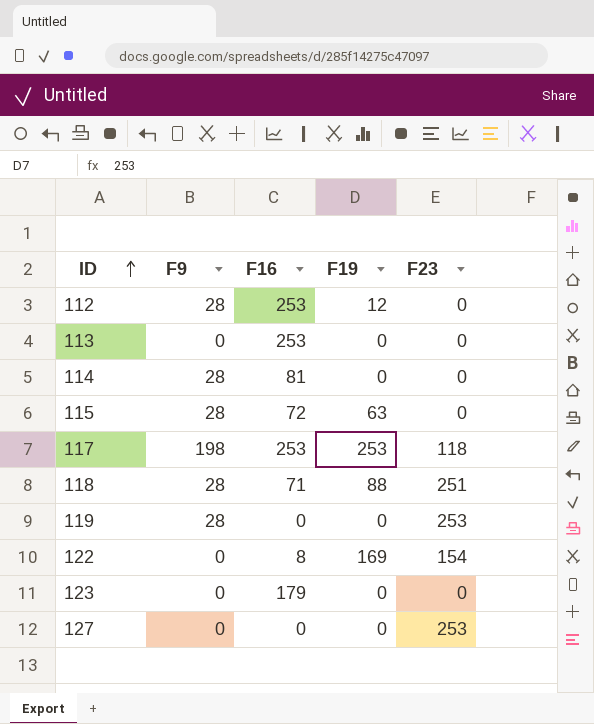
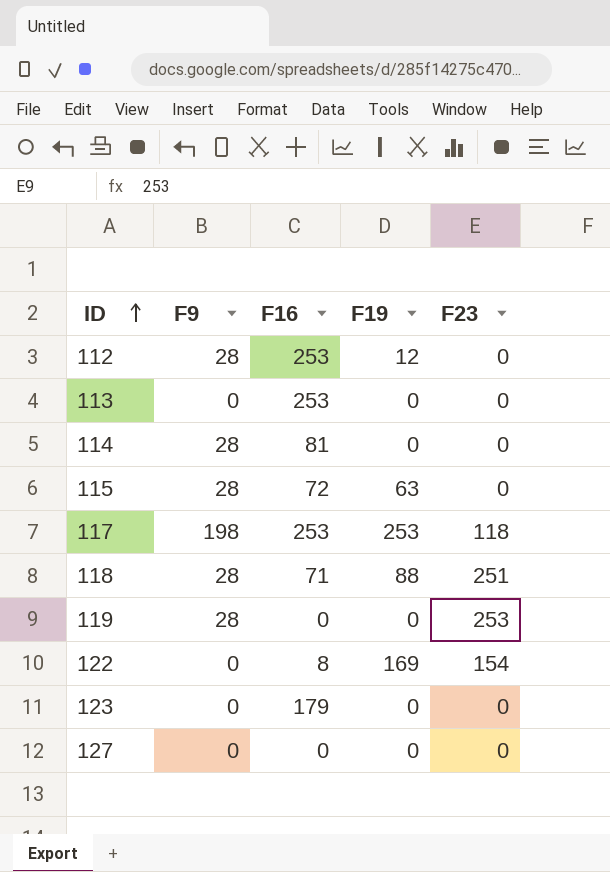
127 | F23: 253 -> 0

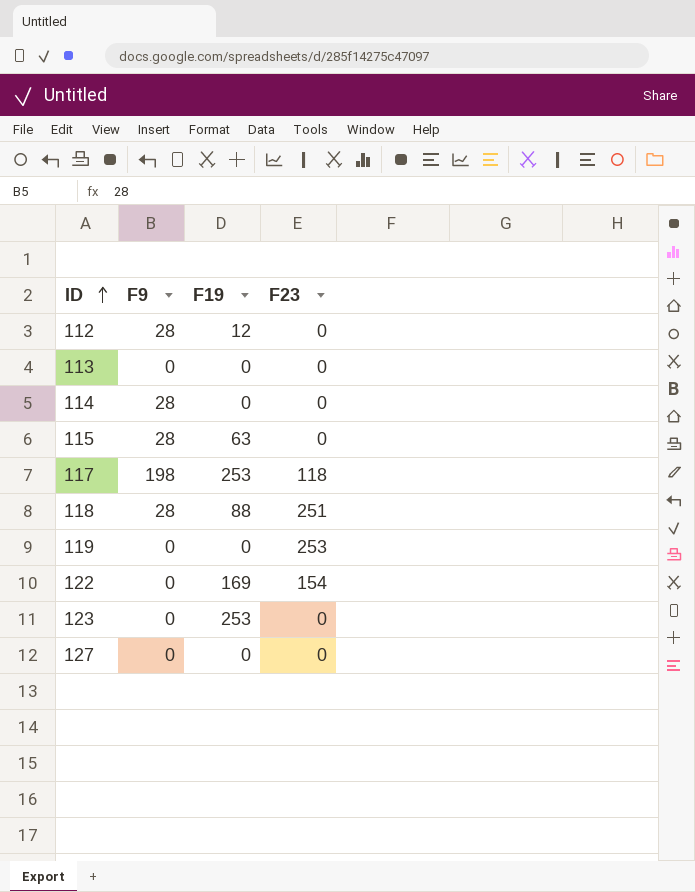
column F16 | position: 3 -> none
119 | F9: 28 -> 0
123 | F19: 0 -> 253

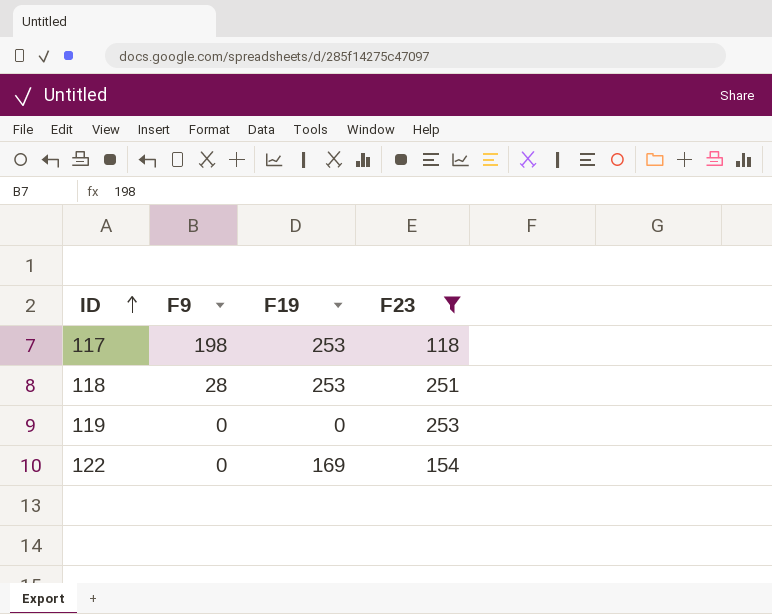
filter: none -> F23 != 0
118 | F19: 88 -> 253

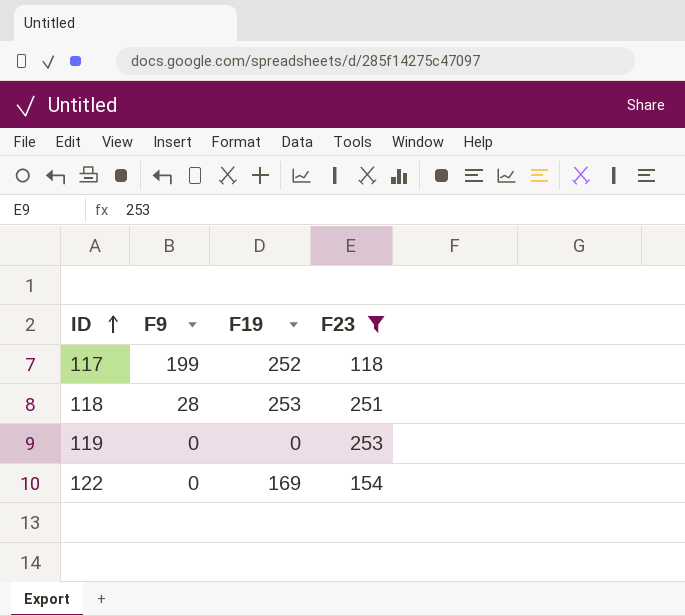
117 | F9: 198 -> 199
117 | F19: 253 -> 252

